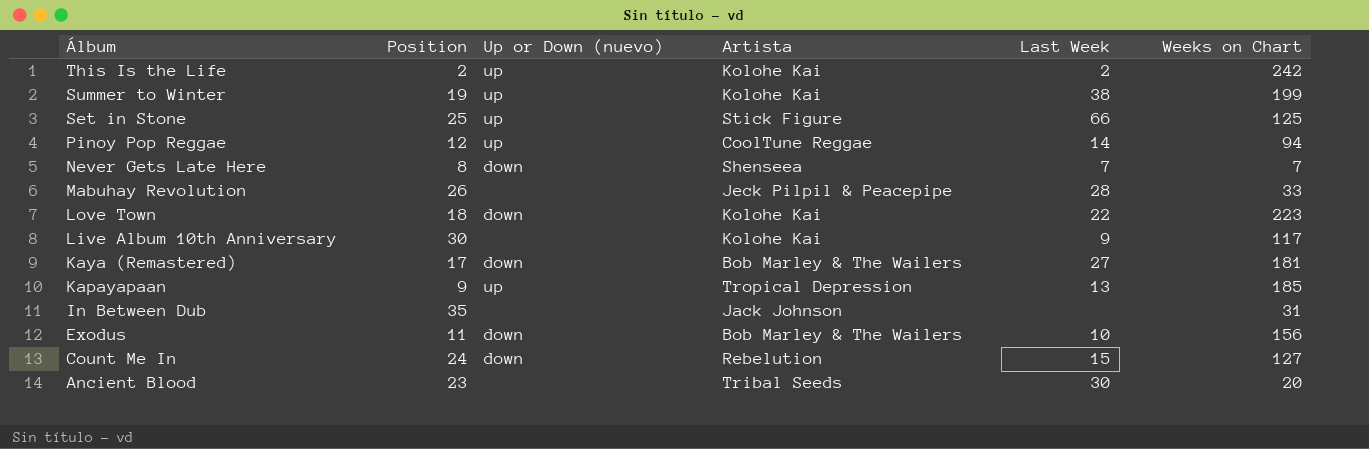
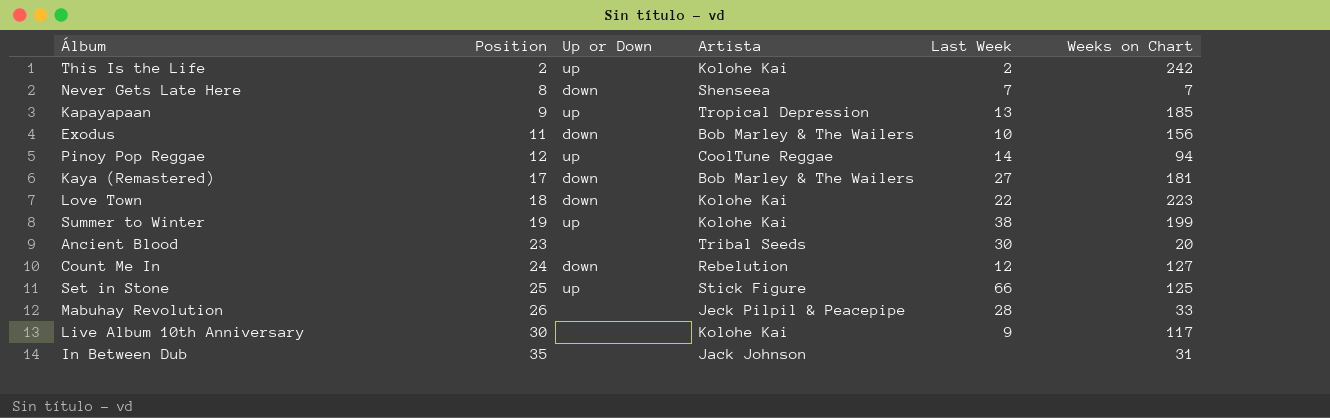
row order: Álbum descending -> Position ascending
column name: Up or Down (nuevo) -> Up or Down
Count Me In | Last Week: 15 -> 12

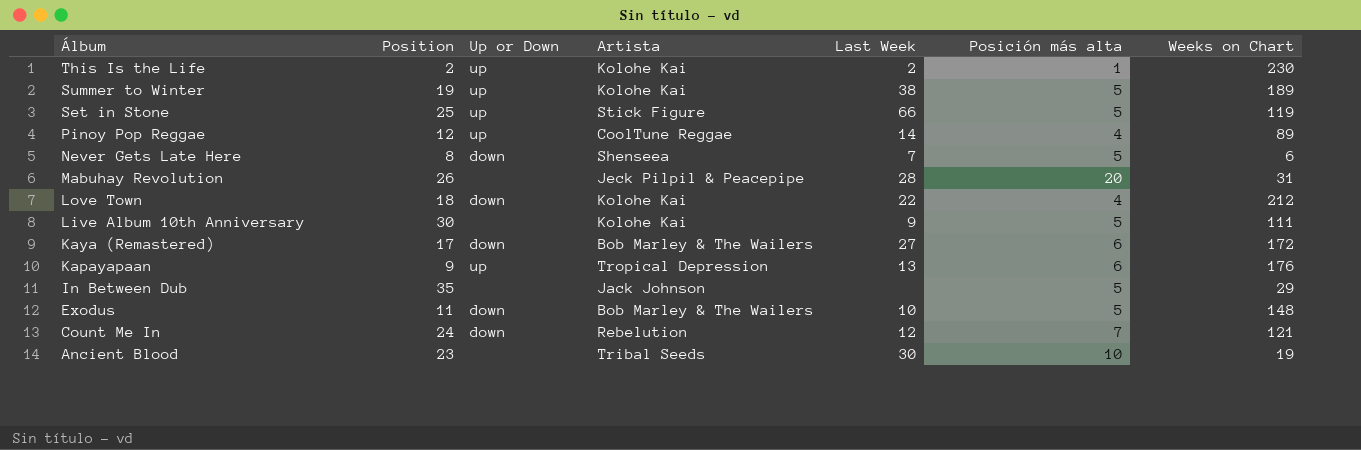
row order: Position ascending -> Álbum descending
column Posición más alta | position: none -> 6
This Is the Life | Weeks on Chart: 242 -> 230
Summer to Winter | Weeks on Chart: 199 -> 189
Set in Stone | Weeks on Chart: 125 -> 119
Pinoy Pop Reggae | Weeks on Chart: 94 -> 89
Never Gets Late Here | Weeks on Chart: 7 -> 6
Mabuhay Revolution | Weeks on Chart: 33 -> 31
Love Town | Weeks on Chart: 223 -> 212
Live Album 10th Anniversary | Weeks on Chart: 117 -> 111
Kaya (Remastered) | Weeks on Chart: 181 -> 172
Kapayapaan | Weeks on Chart: 185 -> 176
In Between Dub | Weeks on Chart: 31 -> 29
Exodus | Weeks on Chart: 156 -> 148
Count Me In | Weeks on Chart: 127 -> 121
Ancient Blood | Weeks on Chart: 20 -> 19

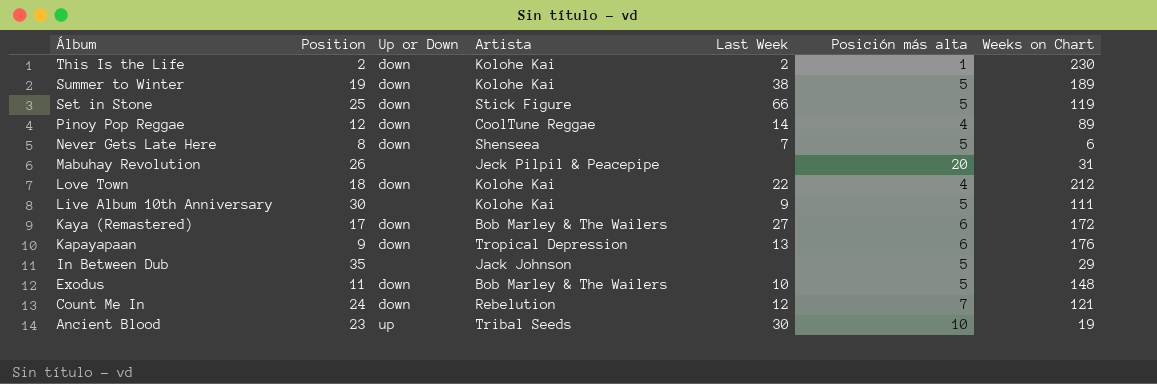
This Is the Life | Up or Down: up -> down
Summer to Winter | Up or Down: up -> down
Set in Stone | Up or Down: up -> down
Pinoy Pop Reggae | Up or Down: up -> down
Mabuhay Revolution | Last Week: 28 -> none
Kapayapaan | Up or Down: up -> down
Ancient Blood | Up or Down: none -> up

